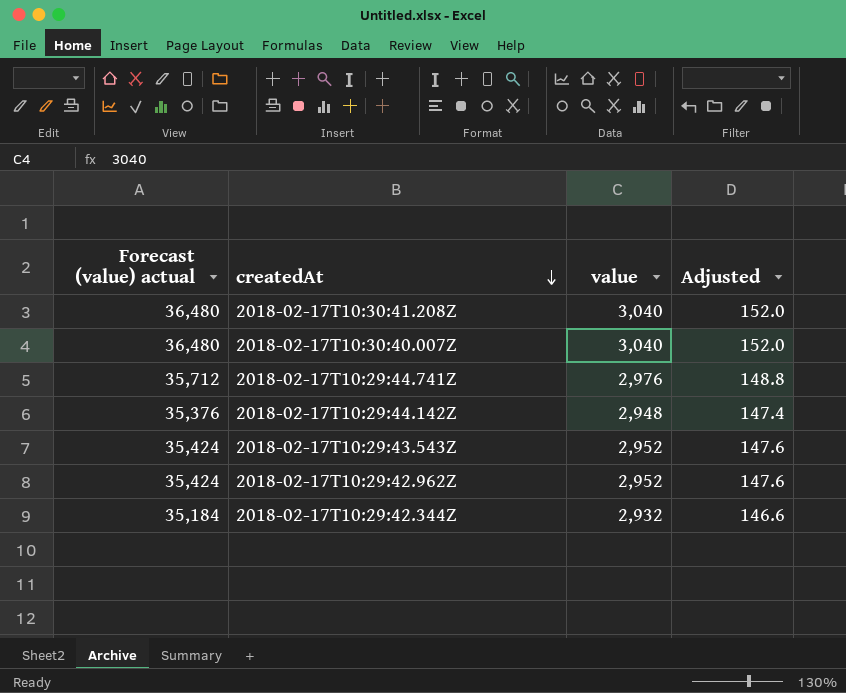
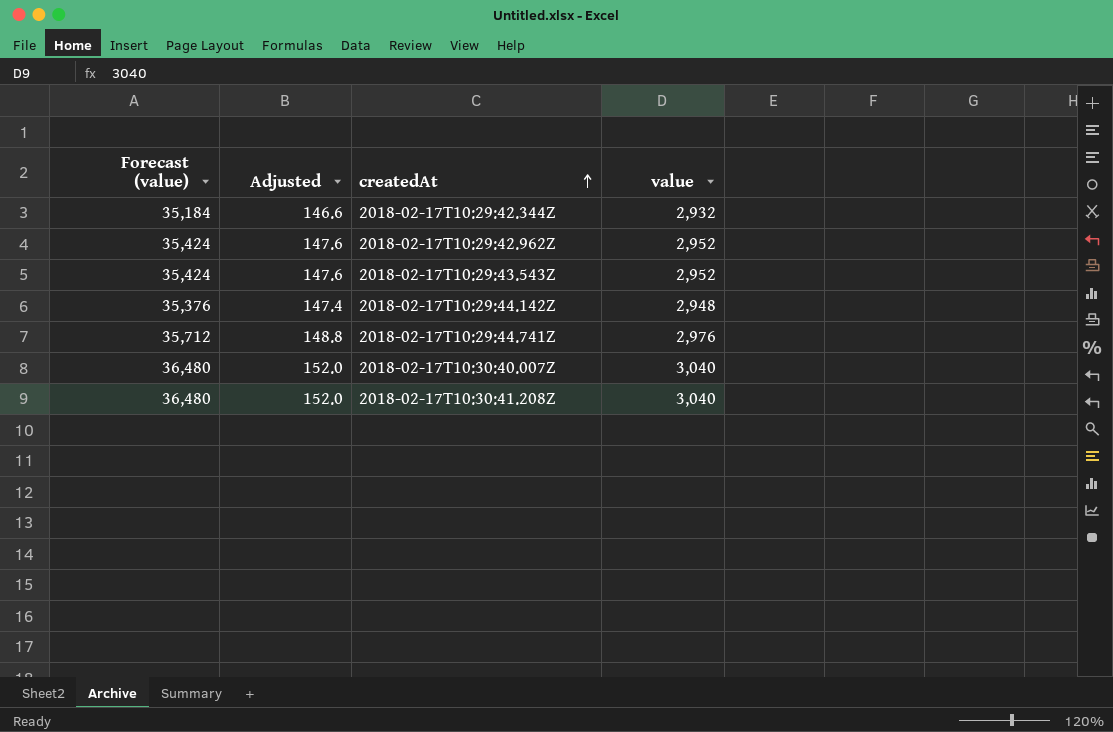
row order: createdAt descending -> createdAt ascending
column name: Forecast (value) actual -> Forecast (value)
column Adjusted | position: 4 -> 2

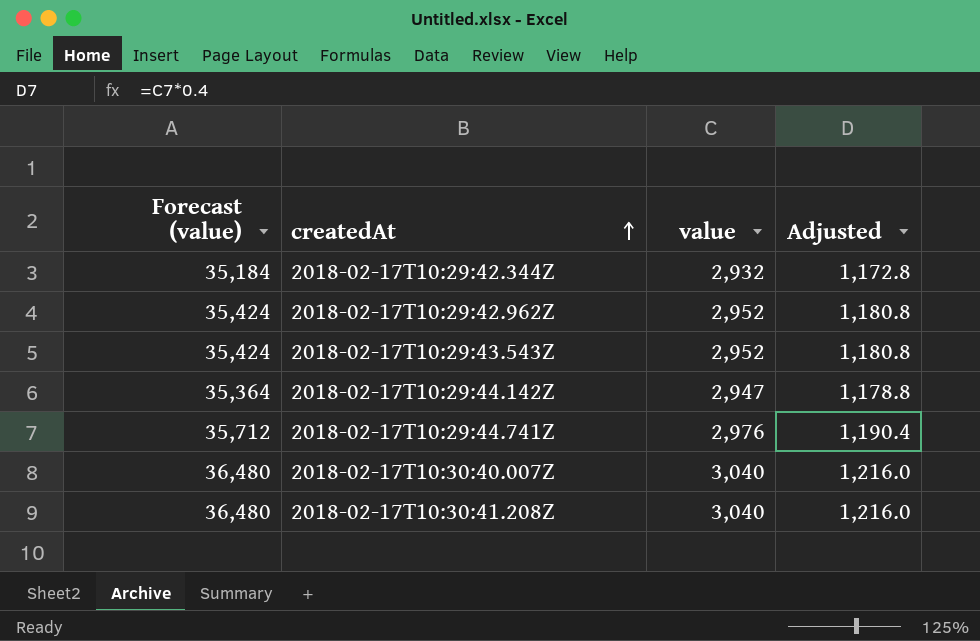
column Adjusted | formula: [value] * 0.05 -> [value] * 0.4
column Adjusted | position: 2 -> 4
2018-02-17T10:29:44.142Z | Forecast (value): 35,376 -> 35,364
2018-02-17T10:29:44.142Z | value: 2,948 -> 2,947

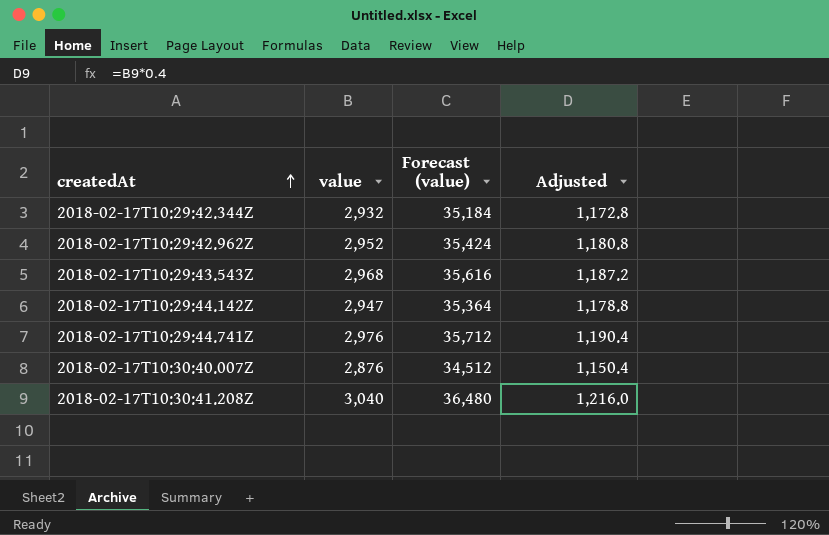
column Forecast (value) | position: 1 -> 3
2018-02-17T10:29:43.543Z | value: 2,952 -> 2,968
2018-02-17T10:29:43.543Z | Forecast (value): 35,424 -> 35,616
2018-02-17T10:29:43.543Z | Adjusted: 1,180.8 -> 1,187.2
2018-02-17T10:30:40.007Z | value: 3,040 -> 2,876
2018-02-17T10:30:40.007Z | Forecast (value): 36,480 -> 34,512
2018-02-17T10:30:40.007Z | Adjusted: 1,216.0 -> 1,150.4

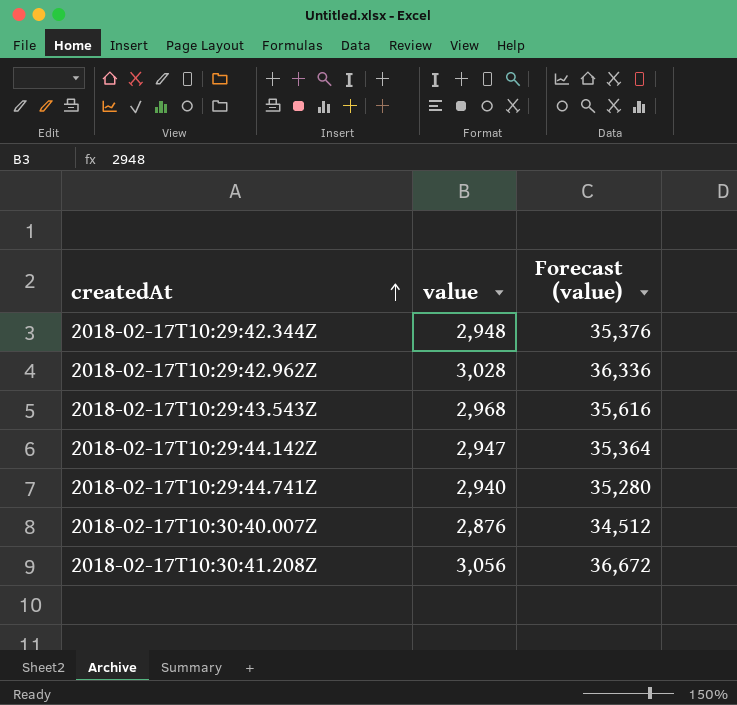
column Adjusted | formula: [value] * 0.4 -> none
2018-02-17T10:29:42.344Z | value: 2,932 -> 2,948
2018-02-17T10:29:42.344Z | Forecast (value): 35,184 -> 35,376
2018-02-17T10:29:42.962Z | value: 2,952 -> 3,028
2018-02-17T10:29:42.962Z | Forecast (value): 35,424 -> 36,336
2018-02-17T10:29:44.741Z | value: 2,976 -> 2,940
2018-02-17T10:29:44.741Z | Forecast (value): 35,712 -> 35,280
2018-02-17T10:30:41.208Z | value: 3,040 -> 3,056
2018-02-17T10:30:41.208Z | Forecast (value): 36,480 -> 36,672

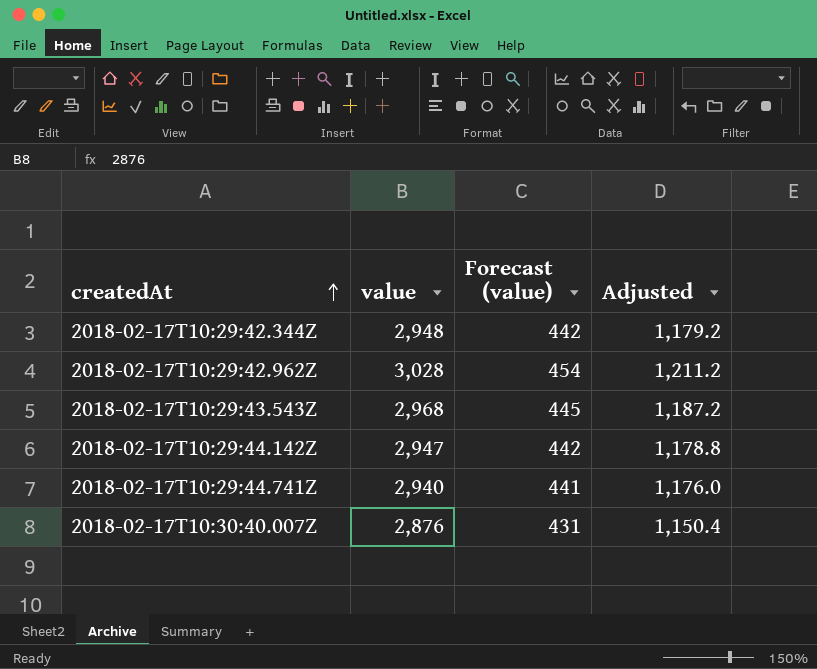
column Forecast (value) | formula: [value] * 12 -> [value] * 0.15
column Adjusted | formula: none -> [value] * 0.4
row 2018-02-17T10:30:41.208Z: 3,056 | 36,672 -> none

